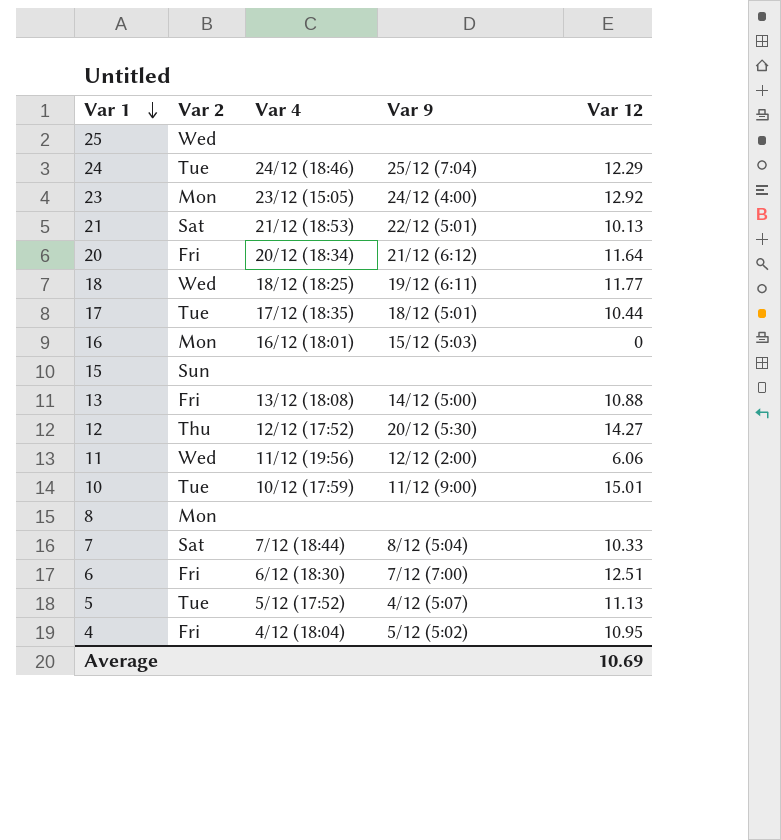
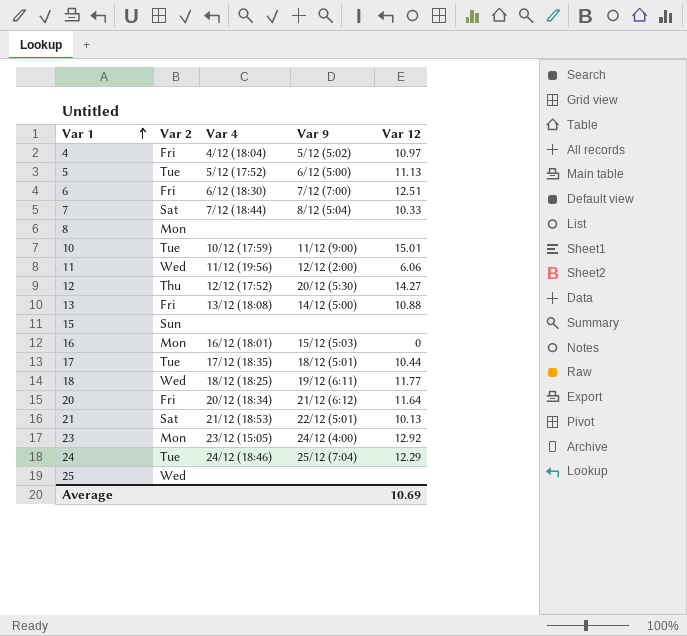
row order: Var 1 descending -> Var 1 ascending
4 | Var 12: 10.95 -> 10.97
5 | Var 9: 4/12 (5:07) -> 6/12 (5:00)

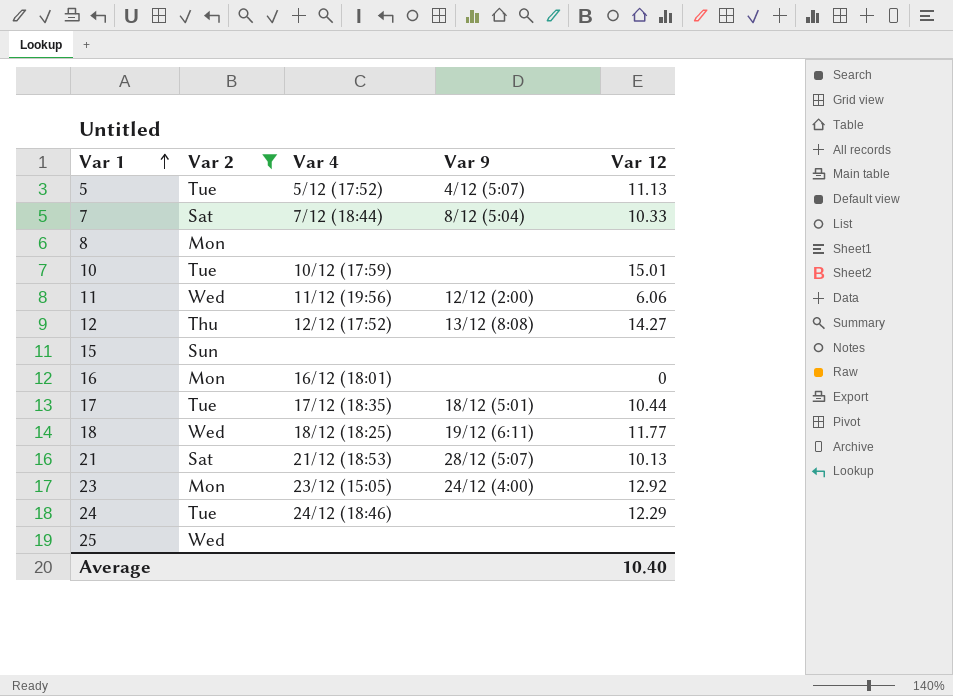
filter: none -> Var 2 != Fri
5 | Var 9: 6/12 (5:00) -> 4/12 (5:07)
10 | Var 9: 11/12 (9:00) -> none
12 | Var 9: 20/12 (5:30) -> 13/12 (8:08)
16 | Var 9: 15/12 (5:03) -> none
21 | Var 9: 22/12 (5:01) -> 28/12 (5:07)
24 | Var 9: 25/12 (7:04) -> none
Average | Var 12: 10.69 -> 10.40

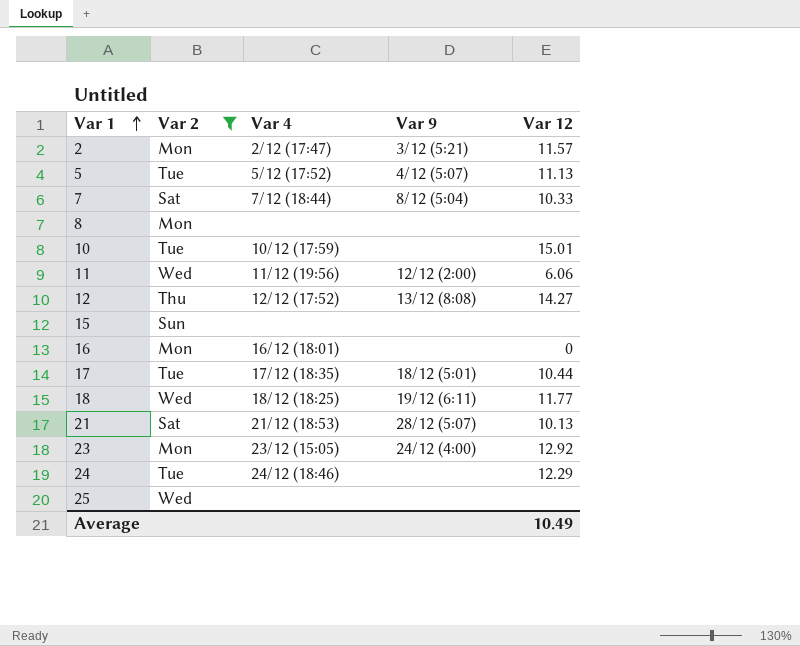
row 2: none -> Mon | 2/12 (17:47) | 3/12 (5:21) | 11.57
Average | Var 12: 10.40 -> 10.49

